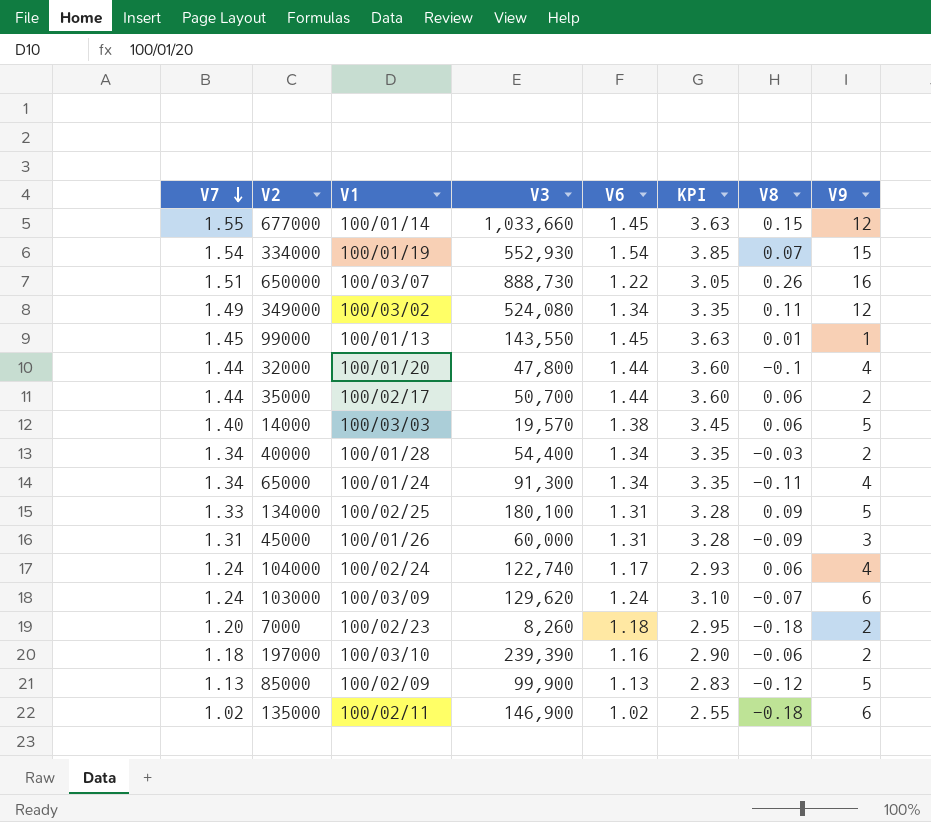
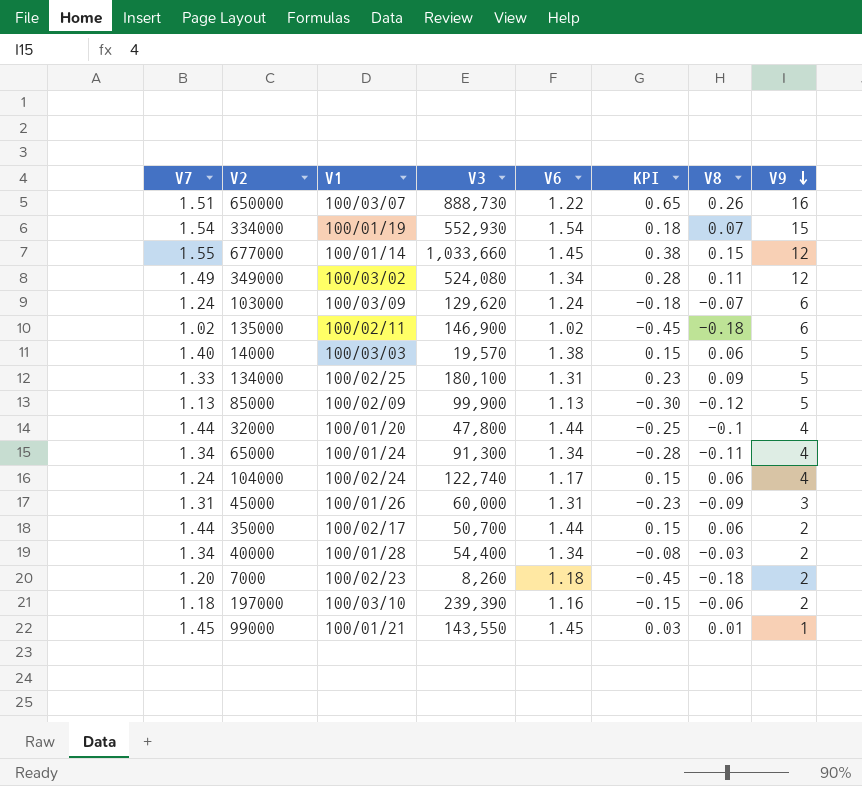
row order: V7 descending -> V9 descending
column KPI | formula: [V6] * 2.5 -> [V8] * 2.5
99000 | V1: 100/01/13 -> 100/01/21

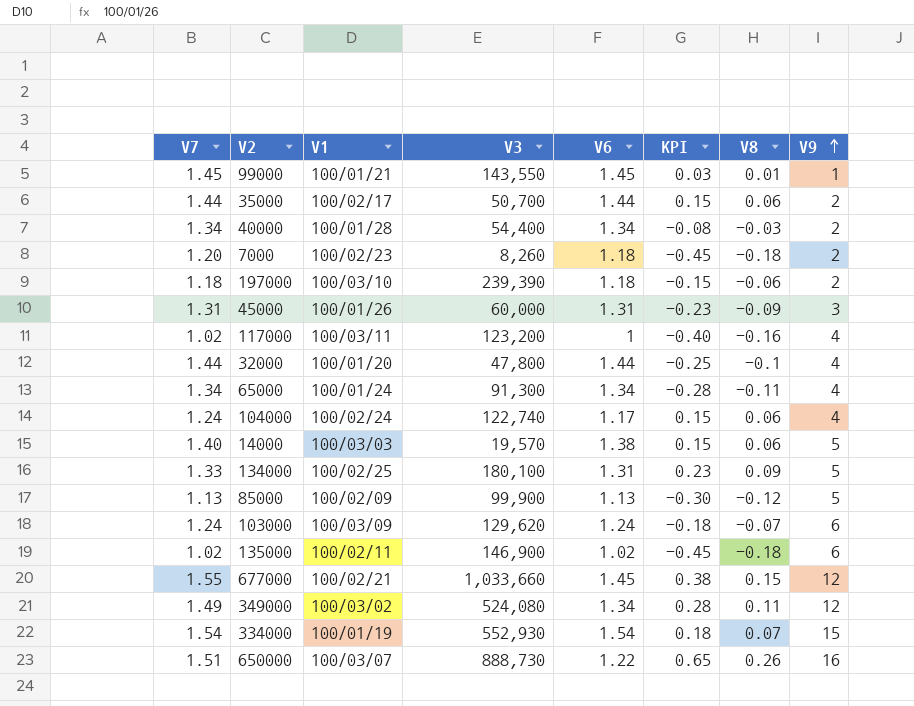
row order: V9 descending -> V9 ascending
197000 | V6: 1.16 -> 1.18
row 117000: none -> 1.02 | 100/03/11 | 123,200 | 1 | -0.40 | -0.16 | 4
677000 | V1: 100/01/14 -> 100/02/21

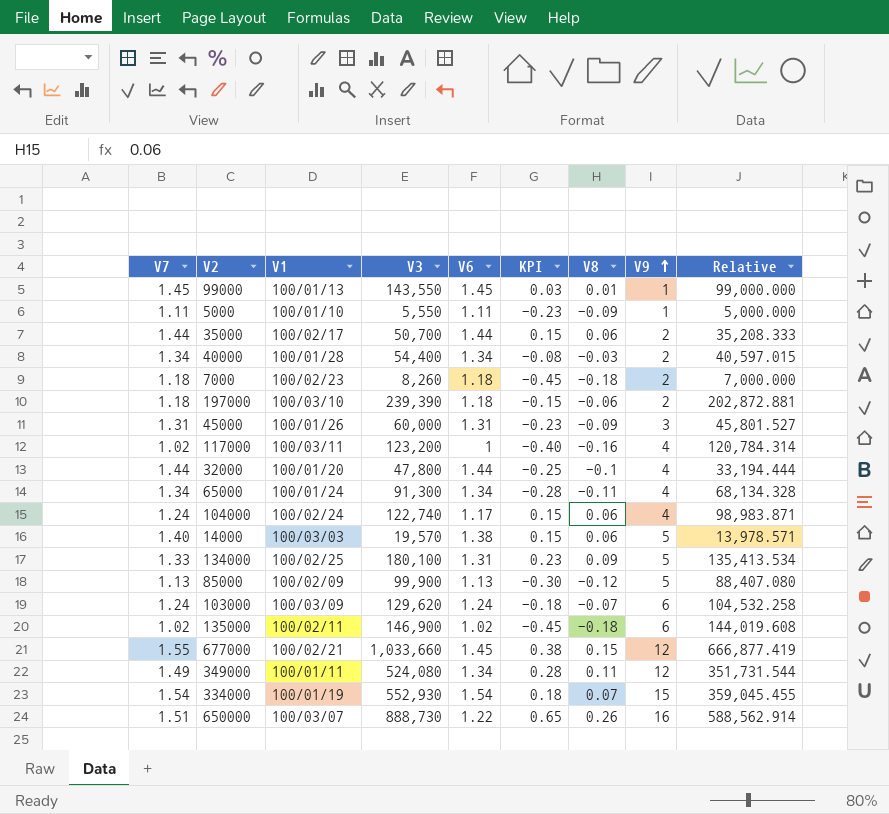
column Relative | formula: none -> [V3] / [V7]
99000 | V1: 100/01/21 -> 100/01/13
row 5000: none -> 1.11 | 100/01/10 | 5,550 | 1.11 | -0.23 | -0.09 | 1 | 5,000.000
7000 | V7: 1.20 -> 1.18
349000 | V1: 100/03/02 -> 100/01/11

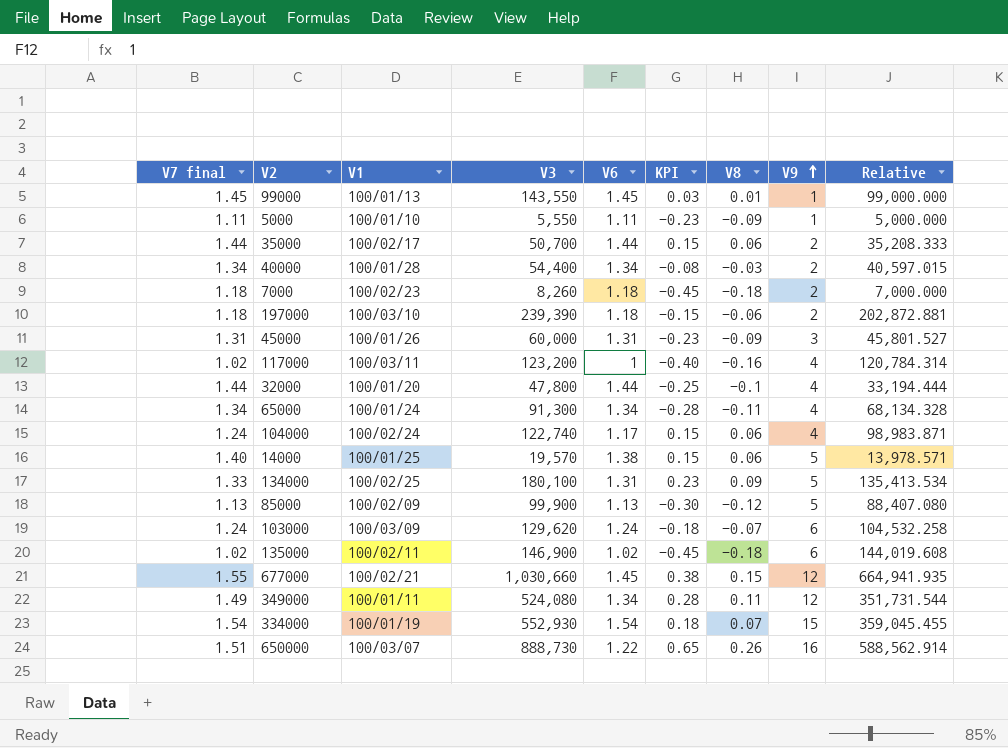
column name: V7 -> V7 final
14000 | V1: 100/03/03 -> 100/01/25
677000 | V3: 1,033,660 -> 1,030,660
677000 | Relative: 666,877.419 -> 664,941.935

